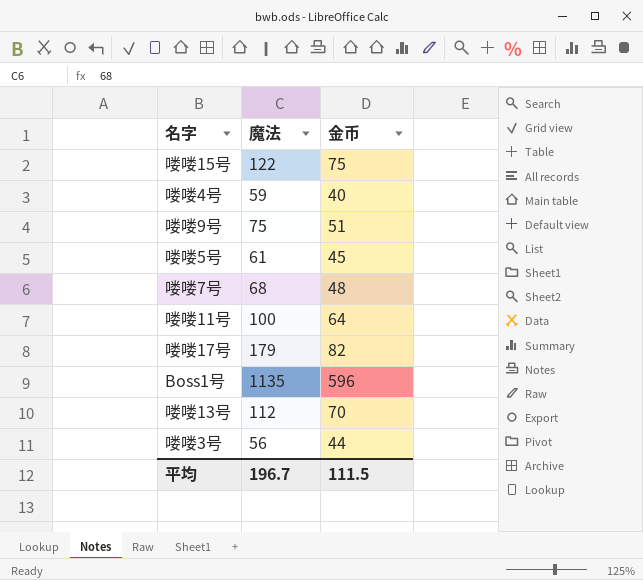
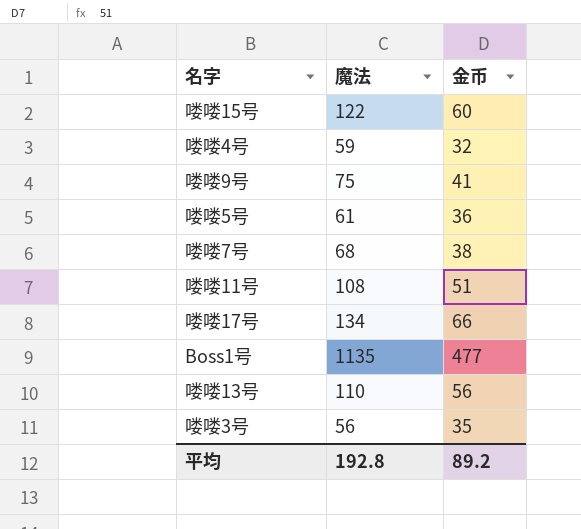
喽喽15号 | 金币: 75 -> 60
喽喽4号 | 金币: 40 -> 32
喽喽9号 | 金币: 51 -> 41
喽喽5号 | 金币: 45 -> 36
喽喽7号 | 金币: 48 -> 38
喽喽11号 | 魔法: 100 -> 108
喽喽11号 | 金币: 64 -> 51
喽喽17号 | 魔法: 179 -> 134
喽喽17号 | 金币: 82 -> 66
Boss1号 | 金币: 596 -> 477
喽喽13号 | 魔法: 112 -> 110
喽喽13号 | 金币: 70 -> 56
喽喽3号 | 金币: 44 -> 35
平均 | 魔法: 196.7 -> 192.8
平均 | 金币: 111.5 -> 89.2

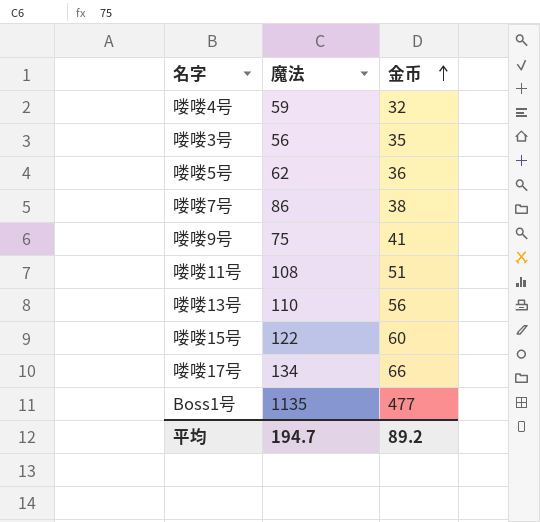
row order: none -> 金币 ascending
喽喽5号 | 魔法: 61 -> 62
喽喽7号 | 魔法: 68 -> 86
平均 | 魔法: 192.8 -> 194.7

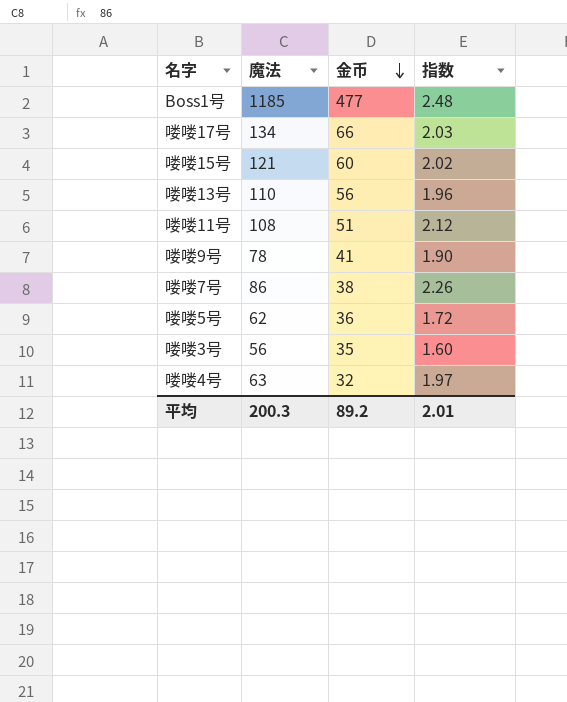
row order: 金币 ascending -> 金币 descending
column 指数 | formula: none -> [魔法] / [金币]
Boss1号 | 魔法: 1135 -> 1185
喽喽15号 | 魔法: 122 -> 121
喽喽9号 | 魔法: 75 -> 78
喽喽4号 | 魔法: 59 -> 63
平均 | 魔法: 194.7 -> 200.3

